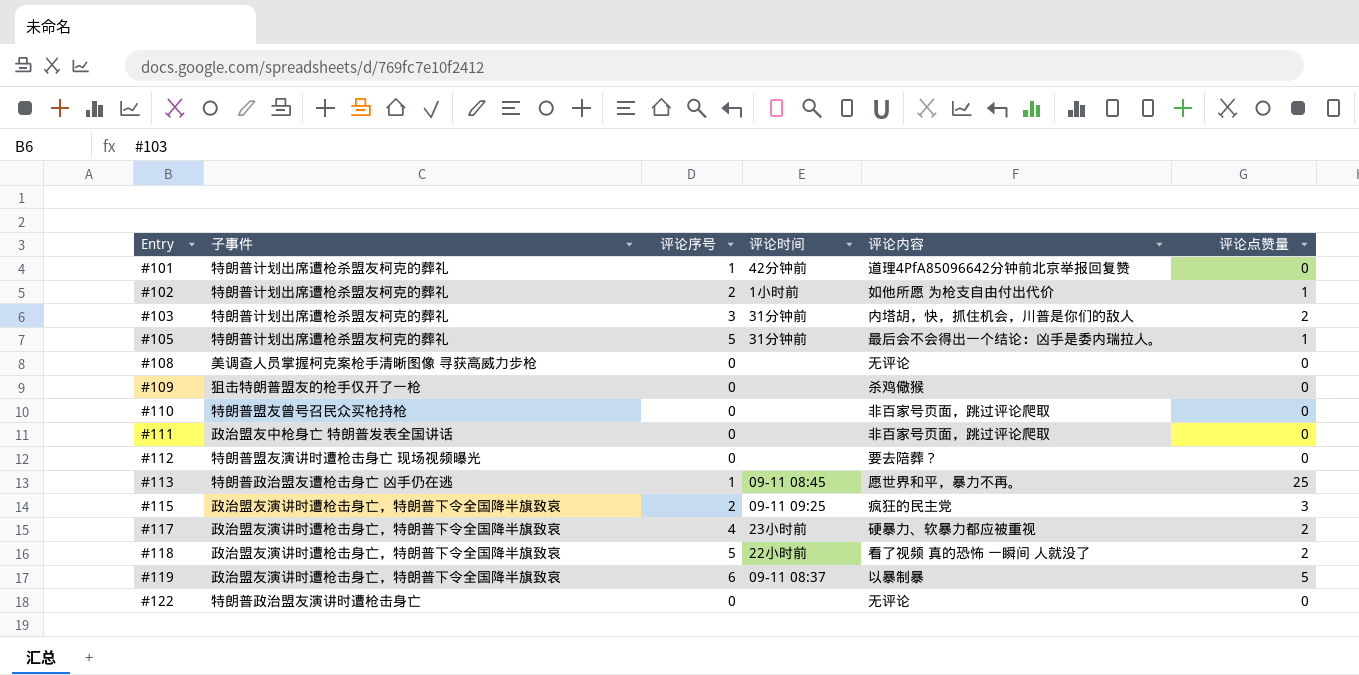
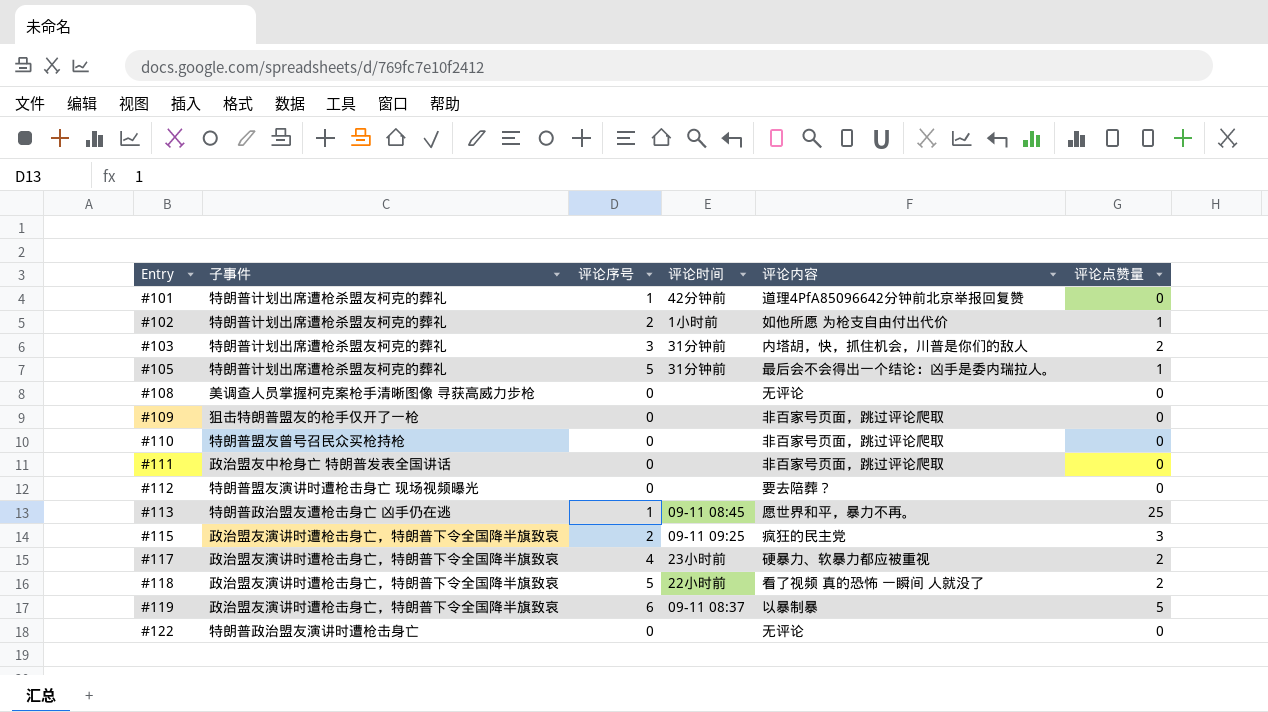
#109 | 评论内容: 杀鸡儆猴 -> 非百家号页面，跳过评论爬取

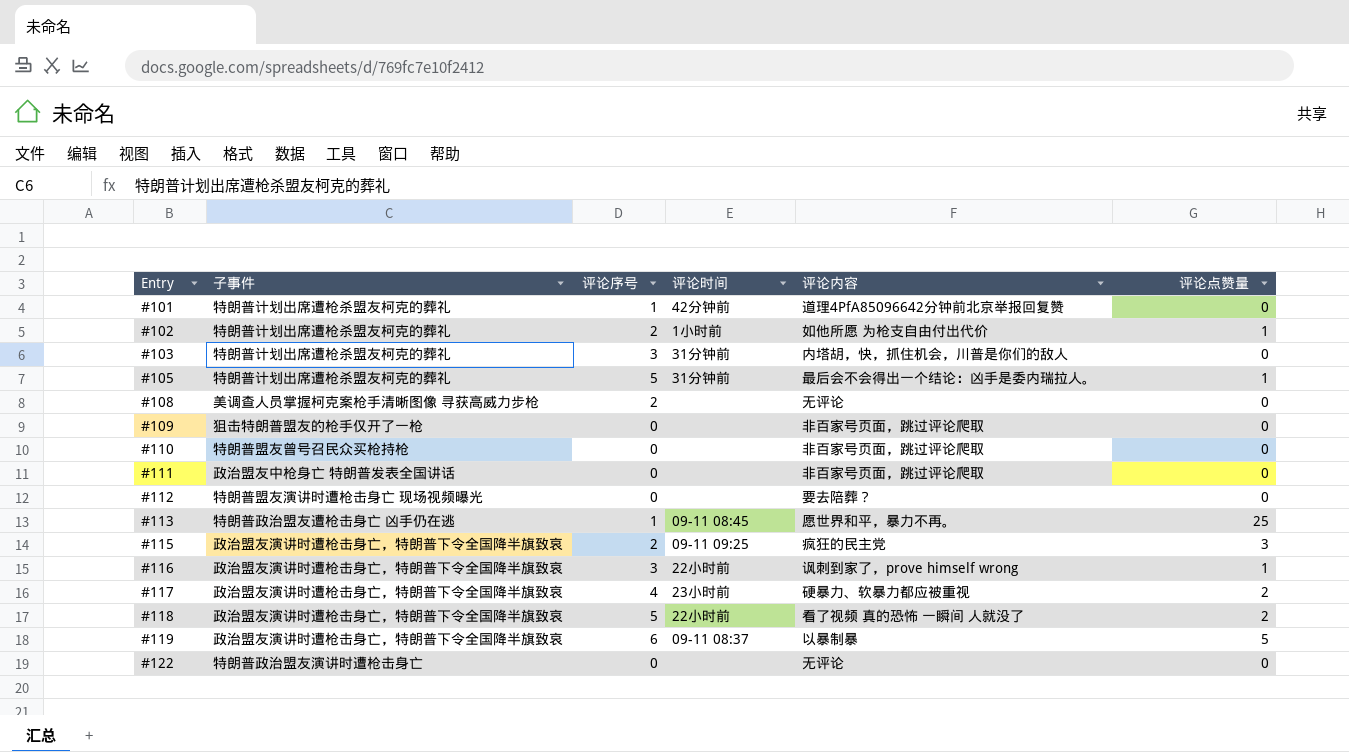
#103 | 评论点赞量: 2 -> 0
#108 | 评论序号: 0 -> 2
row #116: none -> 政治盟友演讲时遭枪击身亡，特朗普下令全国降半旗致哀 | 3 | 22小时前 | 讽刺到家了，prove himself wrong | 1

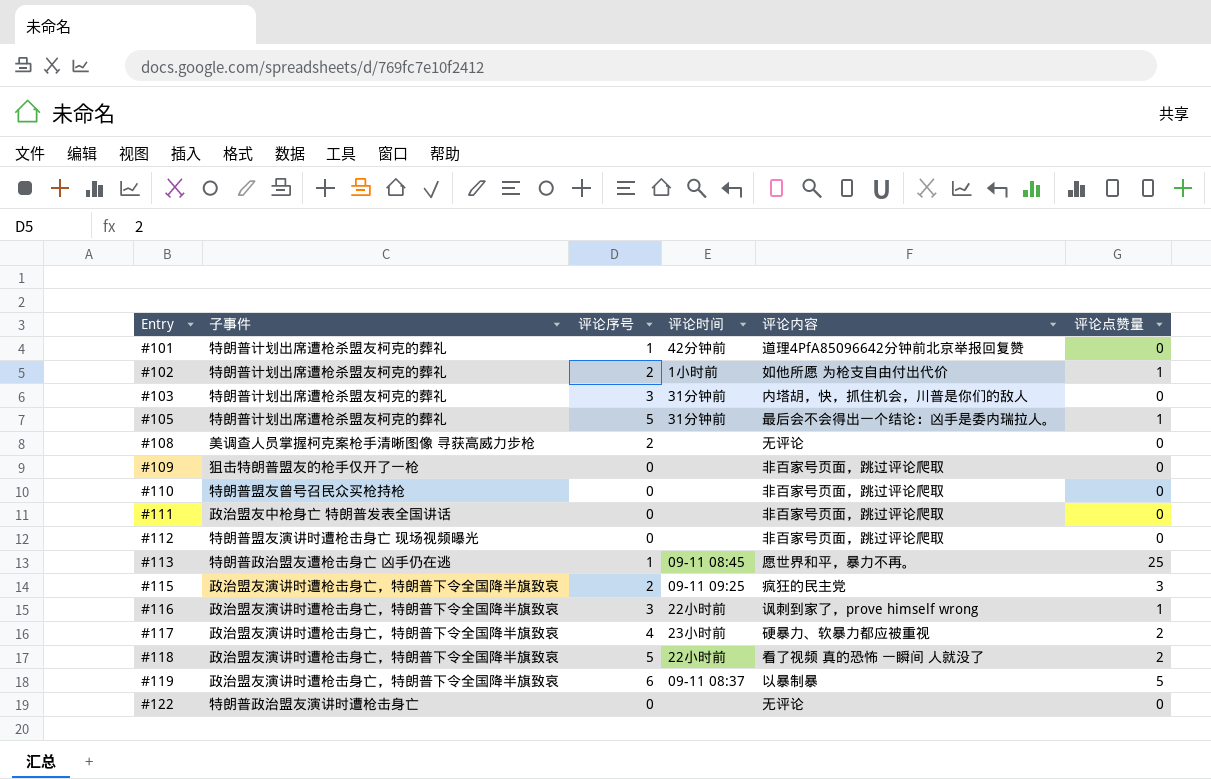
#112 | 评论内容: 要去陪葬？ -> 非百家号页面，跳过评论爬取

